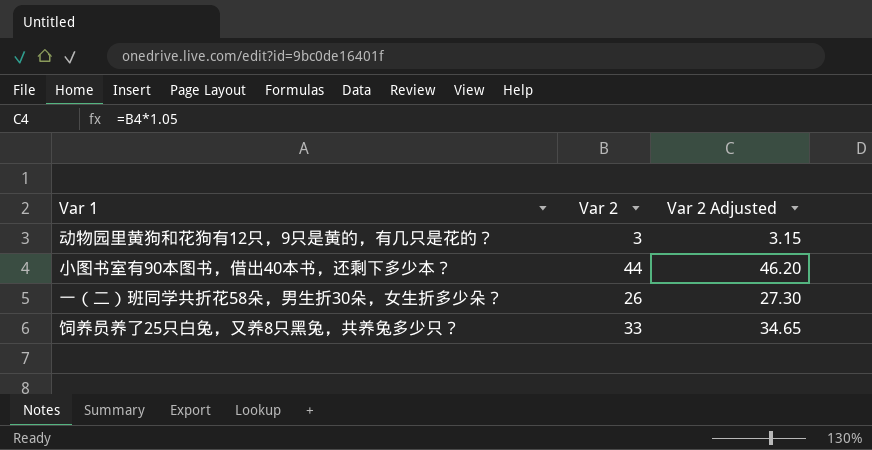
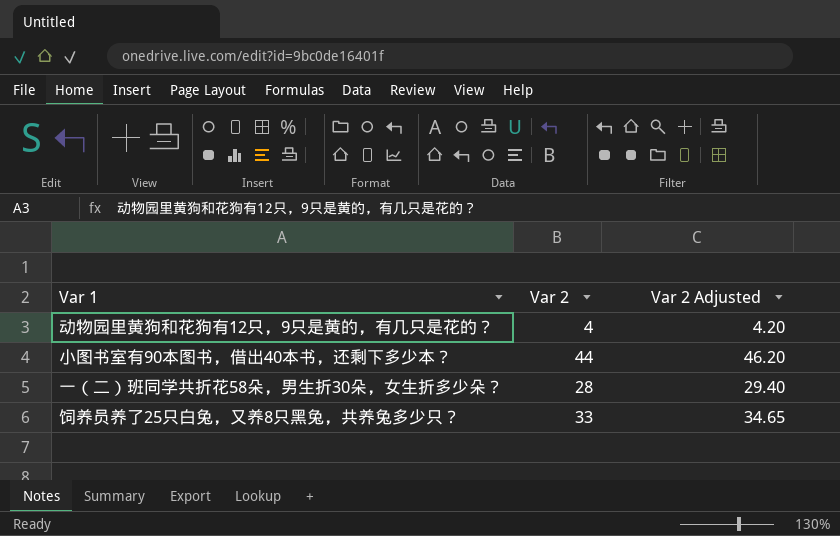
动物园里黄狗和花狗有12只，9只是黄的，有几只是花的？ | Var 2: 3 -> 4
动物园里黄狗和花狗有12只，9只是黄的，有几只是花的？ | Var 2 Adjusted: 3.15 -> 4.20
一（二）班同学共折花58朵，男生折30朵，女生折多少朵？ | Var 2: 26 -> 28
一（二）班同学共折花58朵，男生折30朵，女生折多少朵？ | Var 2 Adjusted: 27.30 -> 29.40

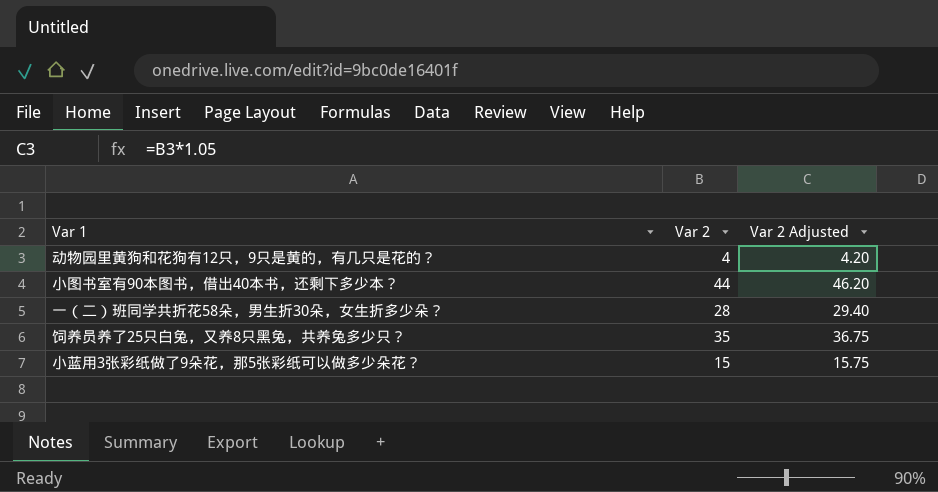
饲养员养了25只白兔，又养8只黑兔，共养兔多少只？ | Var 2: 33 -> 35
饲养员养了25只白兔，又养8只黑兔，共养兔多少只？ | Var 2 Adjusted: 34.65 -> 36.75
row 小蓝用3张彩纸做了9朵花，那5张彩纸可以做多少朵花？: none -> 15 | 15.75

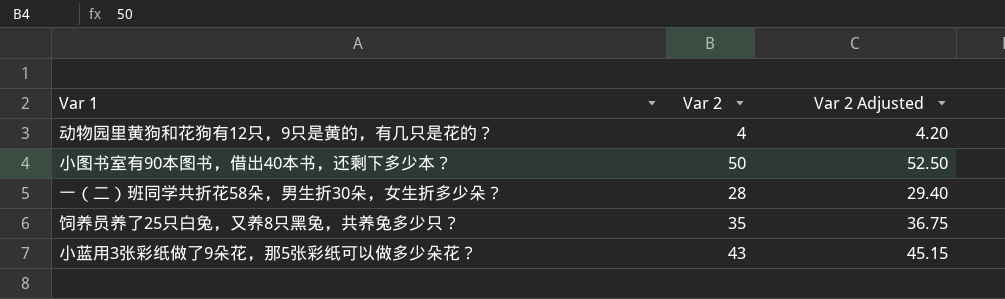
小图书室有90本图书，借出40本书，还剩下多少本？ | Var 2: 44 -> 50
小图书室有90本图书，借出40本书，还剩下多少本？ | Var 2 Adjusted: 46.20 -> 52.50
小蓝用3张彩纸做了9朵花，那5张彩纸可以做多少朵花？ | Var 2: 15 -> 43
小蓝用3张彩纸做了9朵花，那5张彩纸可以做多少朵花？ | Var 2 Adjusted: 15.75 -> 45.15

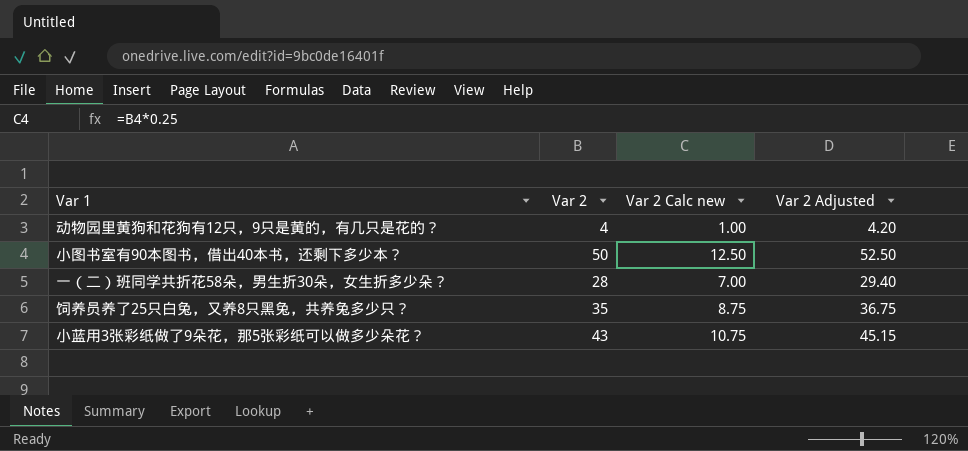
column Var 2 Calc new | formula: none -> [Var 2] * 0.25

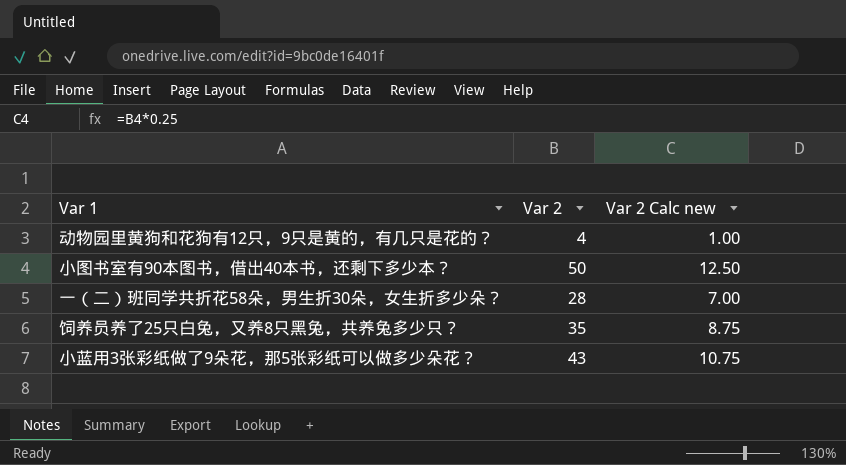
column Var 2 Adjusted | formula: [Var 2] * 1.05 -> none

